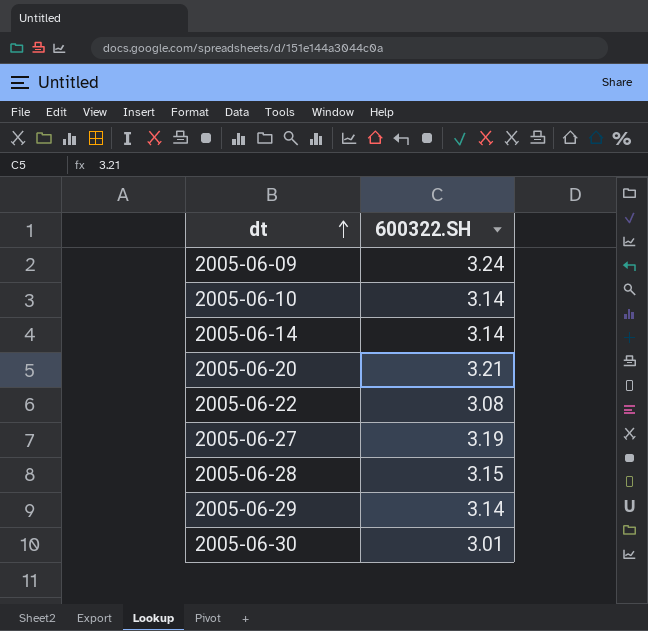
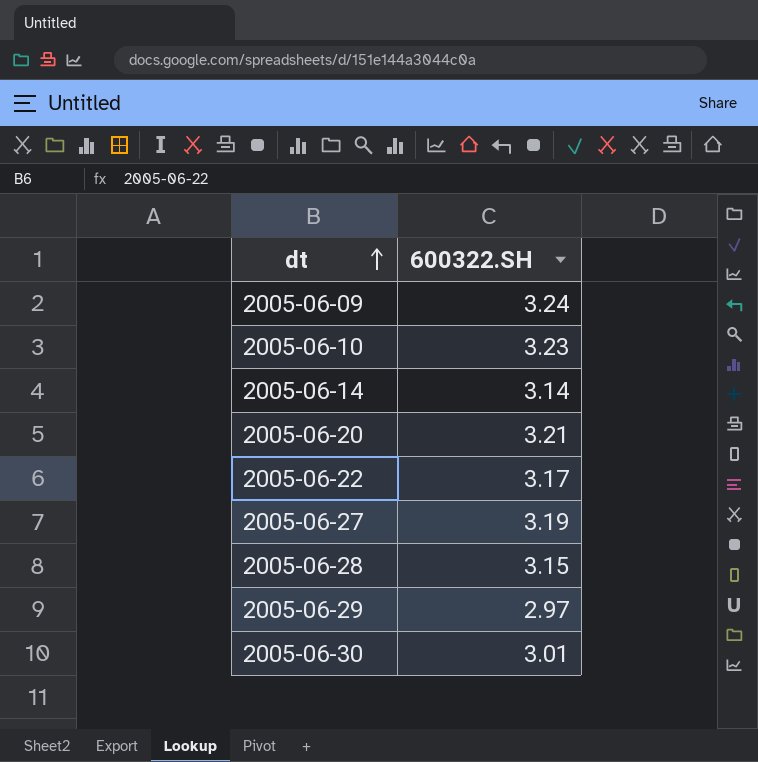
2005-06-10 | 600322.SH: 3.14 -> 3.23
2005-06-22 | 600322.SH: 3.08 -> 3.17
2005-06-29 | 600322.SH: 3.14 -> 2.97

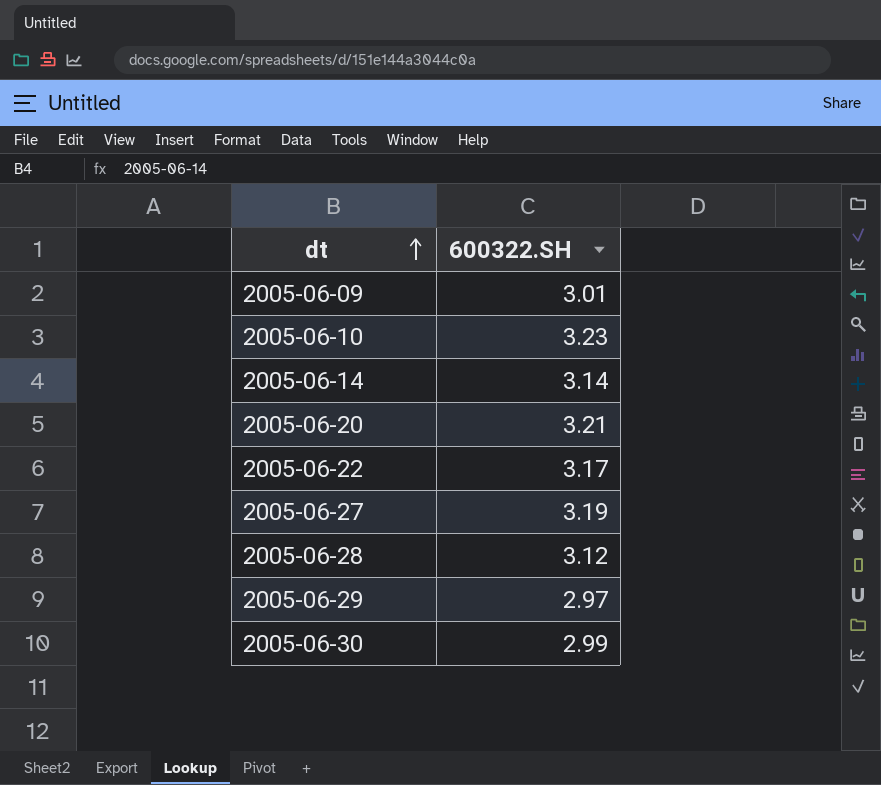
2005-06-09 | 600322.SH: 3.24 -> 3.01
2005-06-28 | 600322.SH: 3.15 -> 3.12
2005-06-30 | 600322.SH: 3.01 -> 2.99

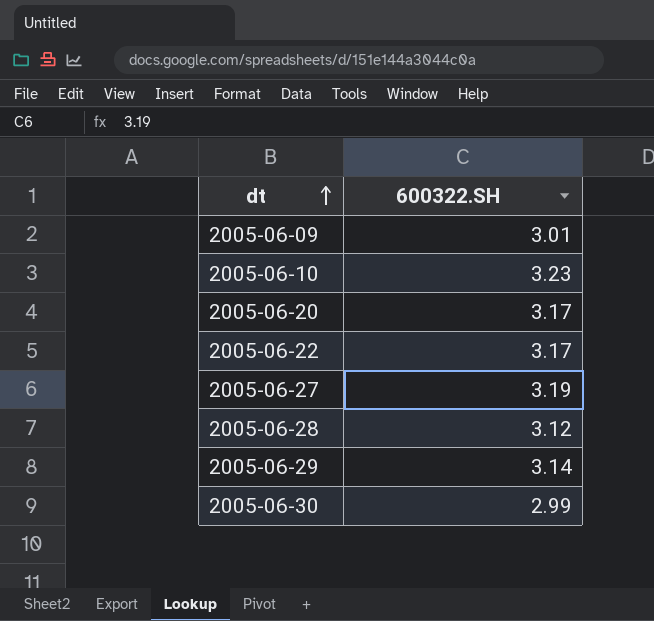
row 2005-06-14: 3.14 -> none
2005-06-20 | 600322.SH: 3.21 -> 3.17
2005-06-29 | 600322.SH: 2.97 -> 3.14

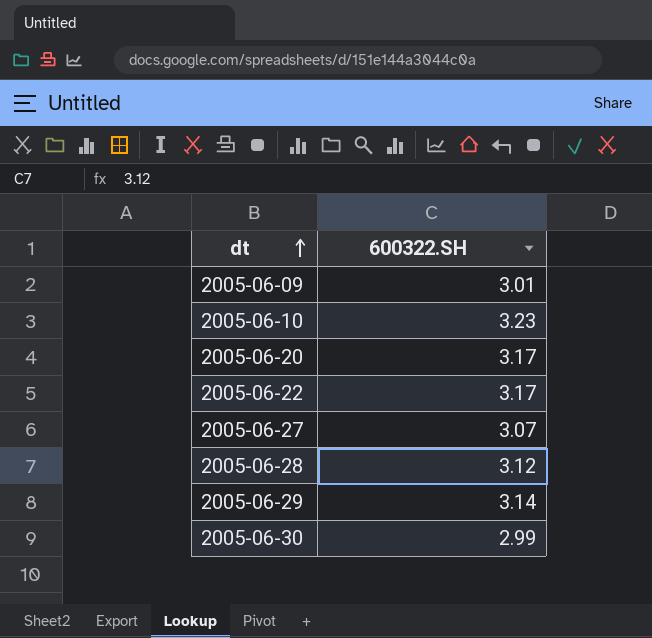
2005-06-27 | 600322.SH: 3.19 -> 3.07

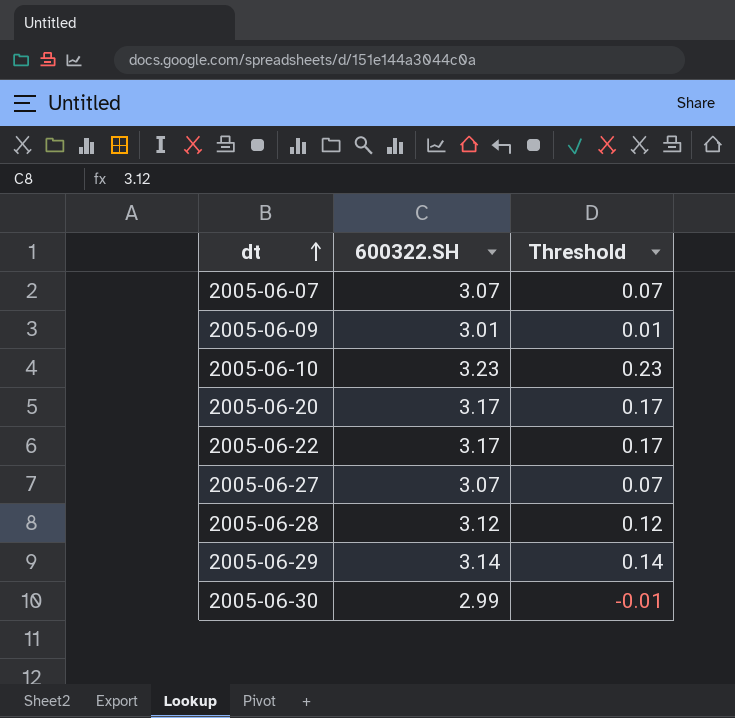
column Threshold | formula: none -> [600322.SH] - 3
row 2005-06-07: none -> 3.07 | 0.07

